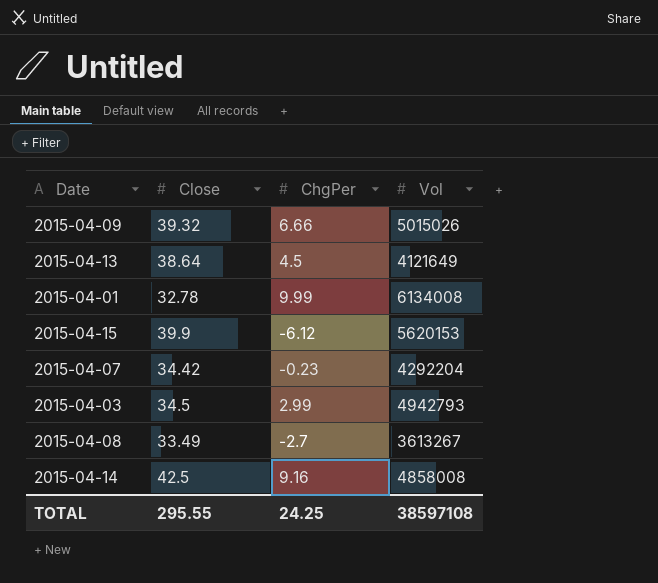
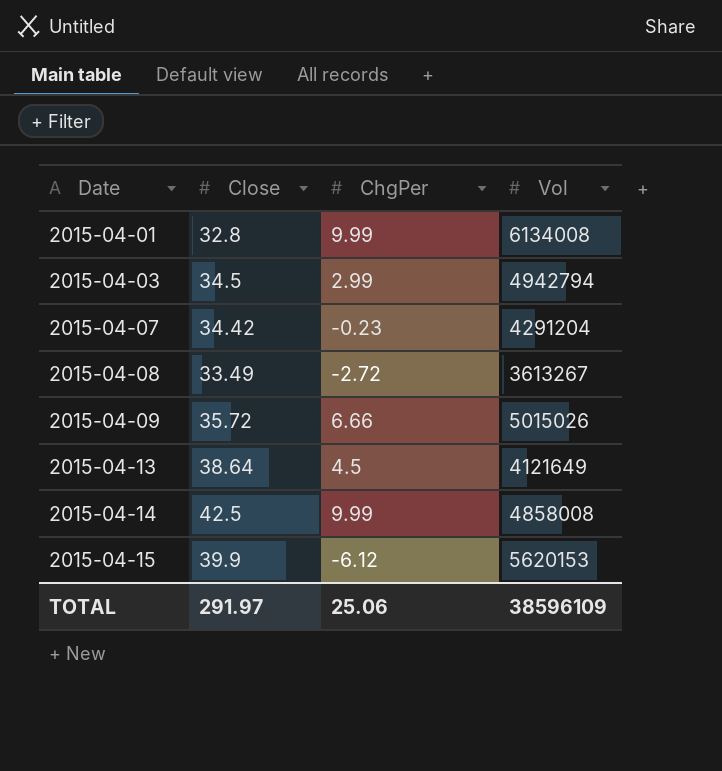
row order: none -> Date ascending
2015-04-01 | Close: 32.78 -> 32.8
2015-04-03 | Vol: 4942793 -> 4942794
2015-04-07 | Vol: 4292204 -> 4291204
2015-04-08 | ChgPer: -2.7 -> -2.72
2015-04-09 | Close: 39.32 -> 35.72
2015-04-14 | ChgPer: 9.16 -> 9.99
TOTAL | Close: 295.55 -> 291.97
TOTAL | ChgPer: 24.25 -> 25.06
TOTAL | Vol: 38597108 -> 38596109

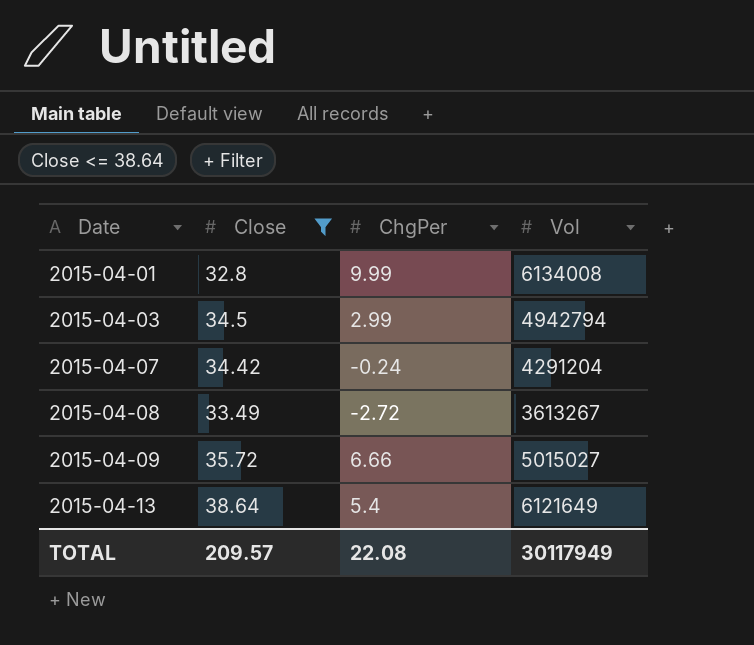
filter: none -> Close <= 38.64
2015-04-07 | ChgPer: -0.23 -> -0.24
2015-04-09 | Vol: 5015026 -> 5015027
2015-04-13 | ChgPer: 4.5 -> 5.4
2015-04-13 | Vol: 4121649 -> 6121649
TOTAL | Close: 291.97 -> 209.57
TOTAL | ChgPer: 25.06 -> 22.08
TOTAL | Vol: 38596109 -> 30117949

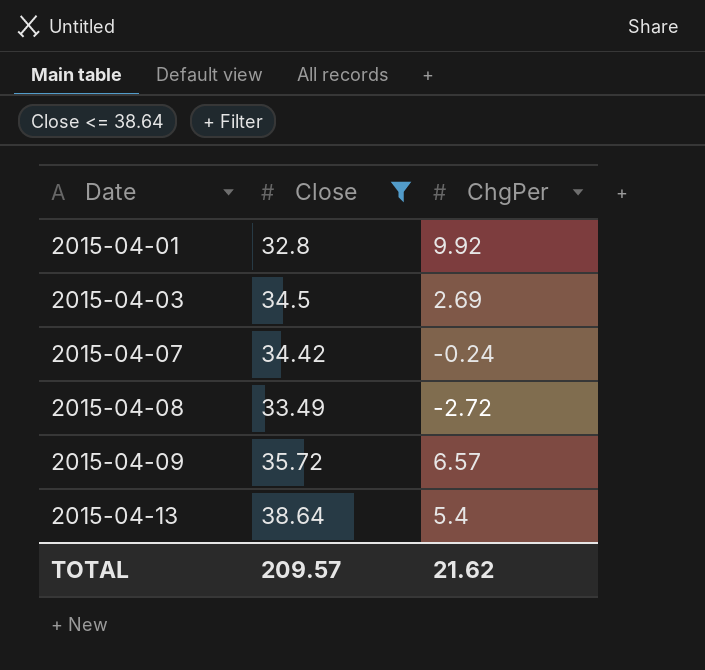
column Vol | position: 4 -> none
2015-04-01 | ChgPer: 9.99 -> 9.92
2015-04-03 | ChgPer: 2.99 -> 2.69
2015-04-09 | ChgPer: 6.66 -> 6.57
TOTAL | ChgPer: 22.08 -> 21.62

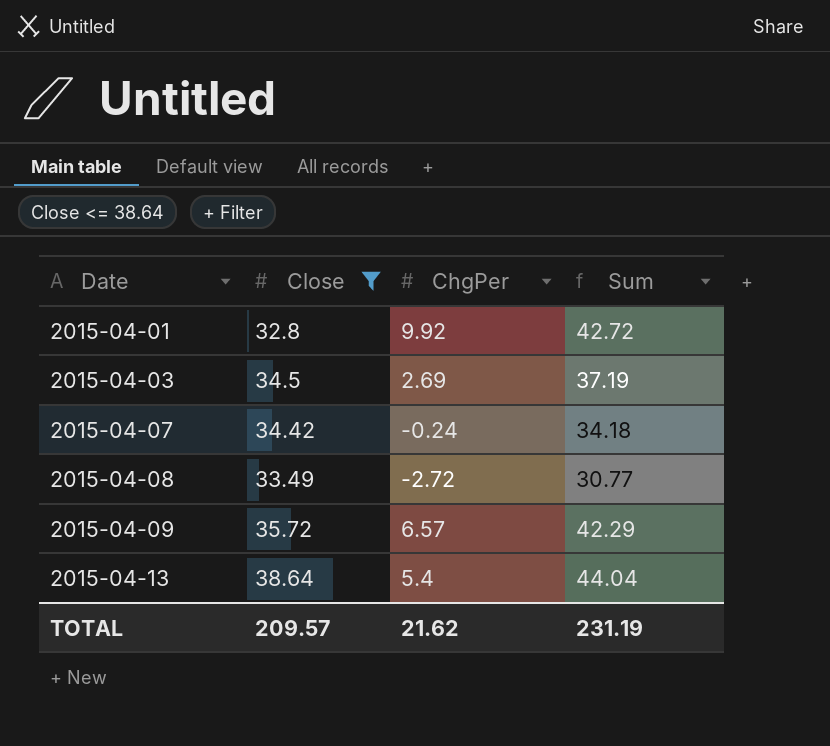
column Sum | formula: none -> [Close] + [ChgPer]

